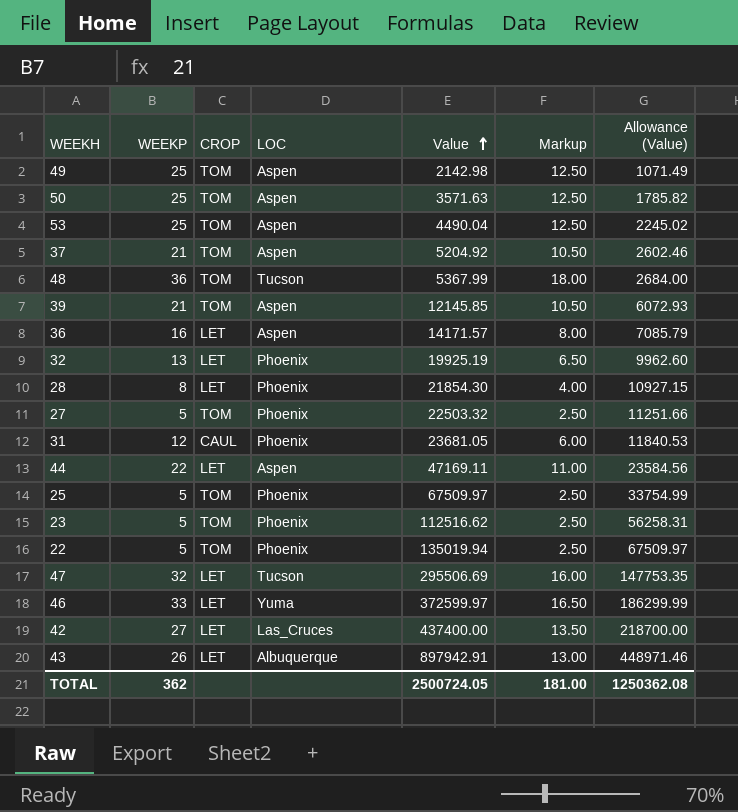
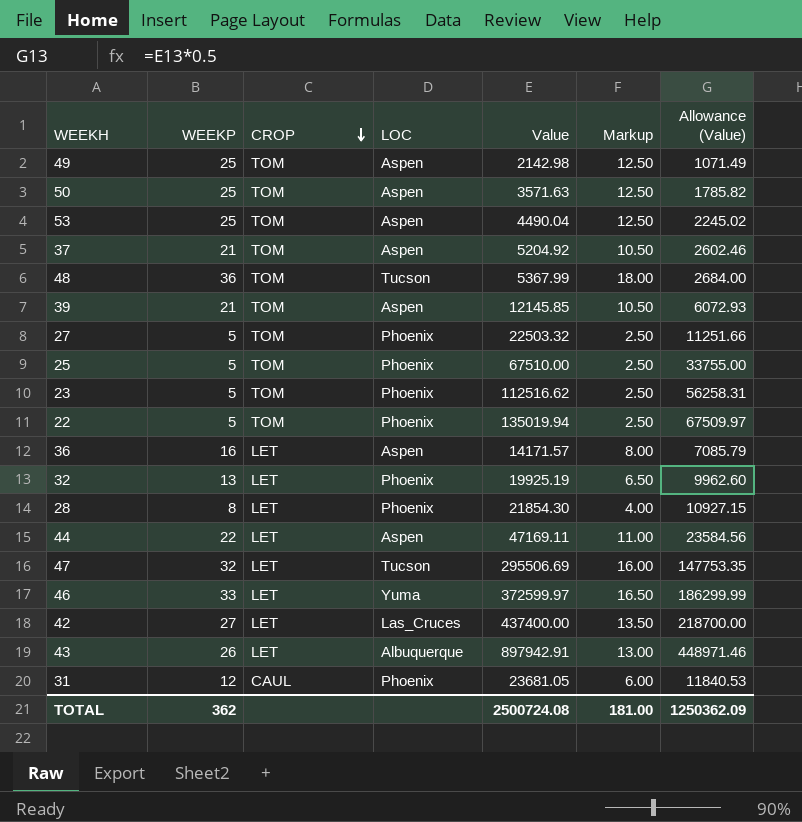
row order: Value ascending -> CROP descending
25 | Value: 67509.97 -> 67510.00
25 | Allowance (Value): 33754.99 -> 33755.00
TOTAL | Value: 2500724.05 -> 2500724.08
TOTAL | Allowance (Value): 1250362.08 -> 1250362.09

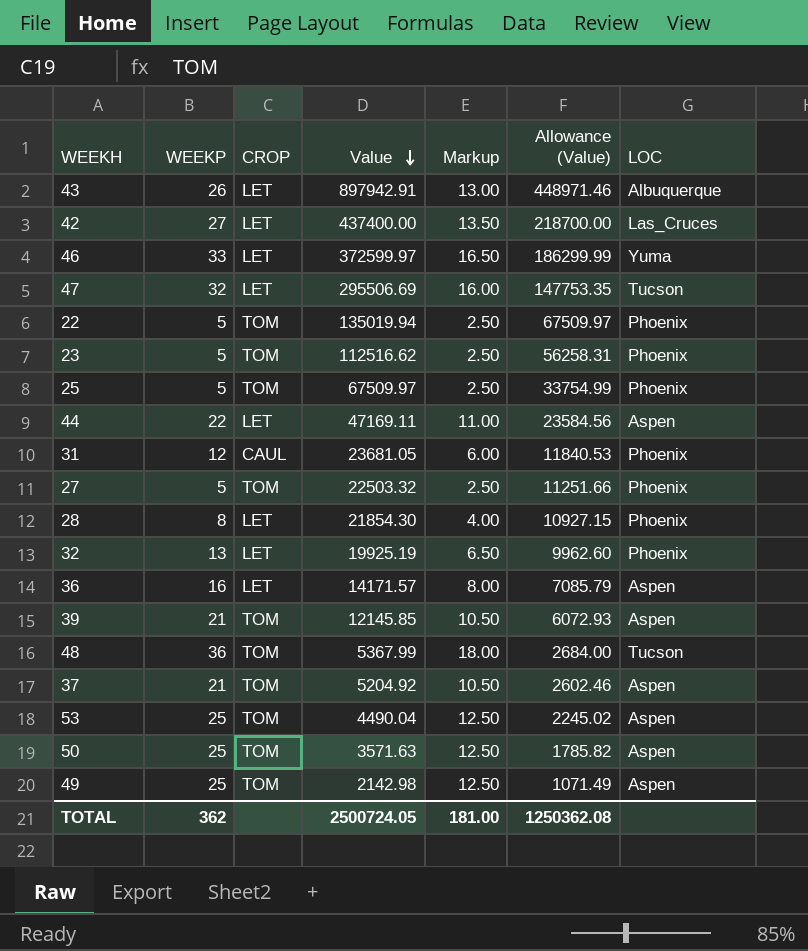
row order: CROP descending -> Value descending
column LOC | position: 4 -> 7
25 | Value: 67510.00 -> 67509.97
25 | Allowance (Value): 33755.00 -> 33754.99
TOTAL | Value: 2500724.08 -> 2500724.05
TOTAL | Allowance (Value): 1250362.09 -> 1250362.08

